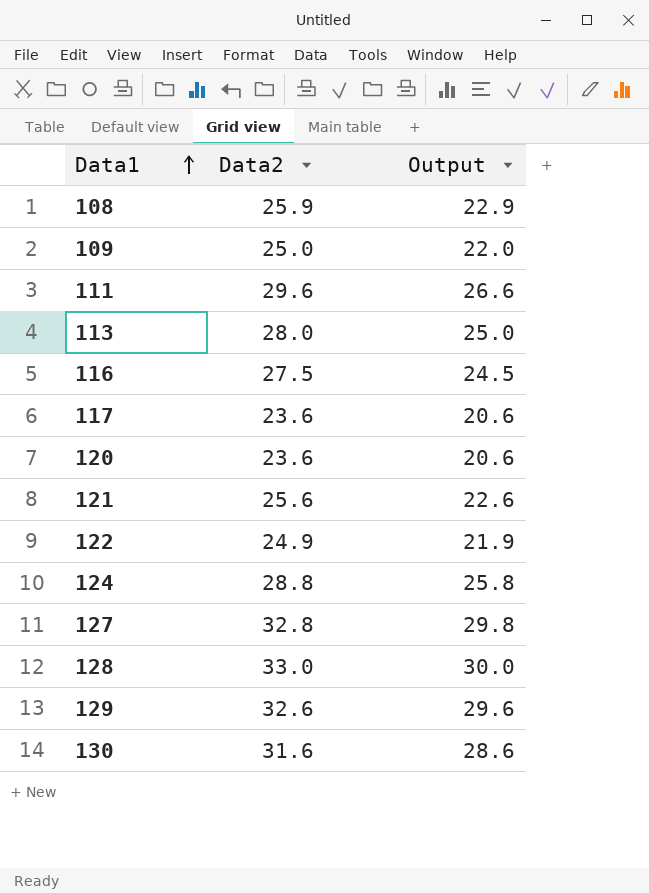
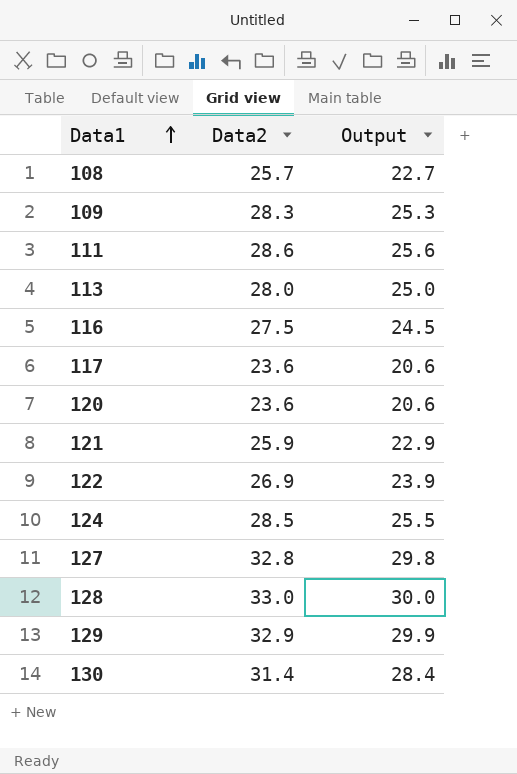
108 | Data2: 25.9 -> 25.7
108 | Output: 22.9 -> 22.7
109 | Data2: 25.0 -> 28.3
109 | Output: 22.0 -> 25.3
111 | Data2: 29.6 -> 28.6
111 | Output: 26.6 -> 25.6
121 | Data2: 25.6 -> 25.9
121 | Output: 22.6 -> 22.9
122 | Data2: 24.9 -> 26.9
122 | Output: 21.9 -> 23.9
124 | Data2: 28.8 -> 28.5
124 | Output: 25.8 -> 25.5
129 | Data2: 32.6 -> 32.9
129 | Output: 29.6 -> 29.9
130 | Data2: 31.6 -> 31.4
130 | Output: 28.6 -> 28.4

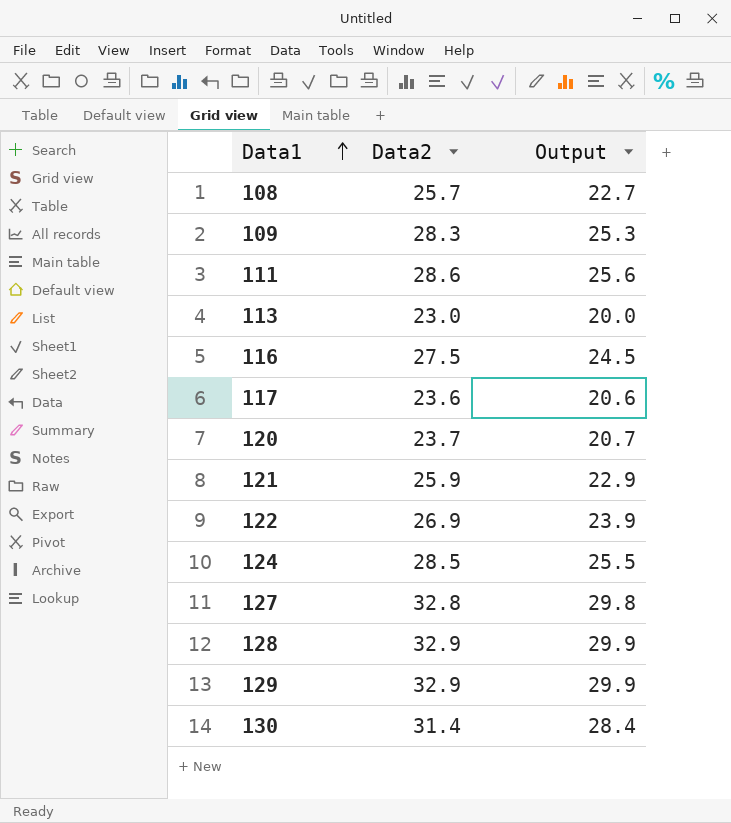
113 | Data2: 28.0 -> 23.0
113 | Output: 25.0 -> 20.0
120 | Data2: 23.6 -> 23.7
120 | Output: 20.6 -> 20.7
128 | Data2: 33.0 -> 32.9
128 | Output: 30.0 -> 29.9

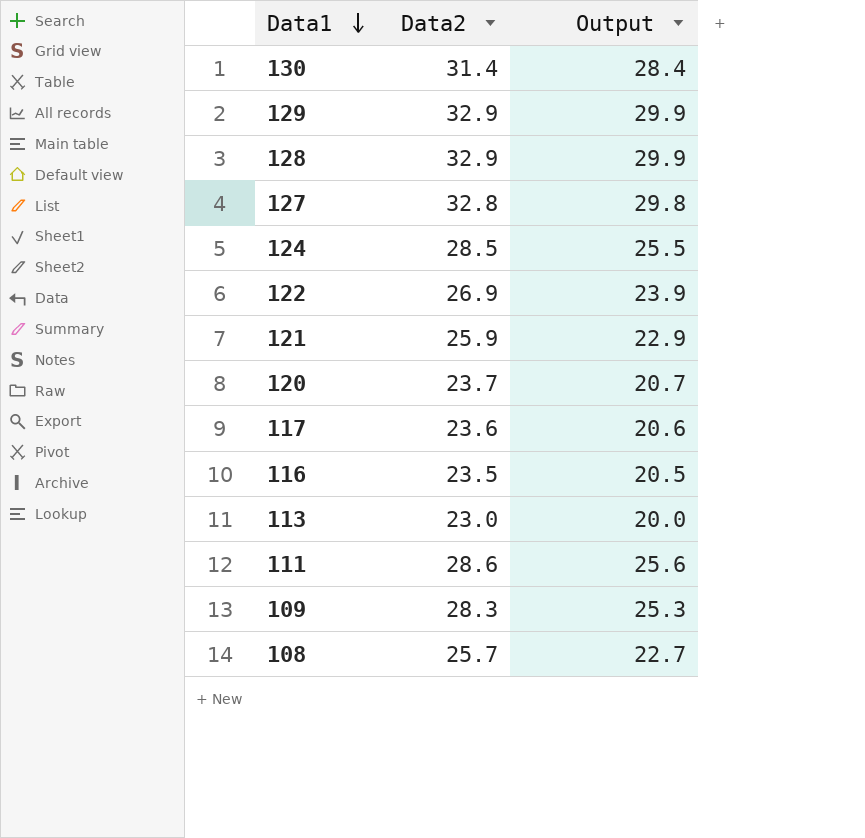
row order: Data1 ascending -> Data1 descending
116 | Data2: 27.5 -> 23.5
116 | Output: 24.5 -> 20.5

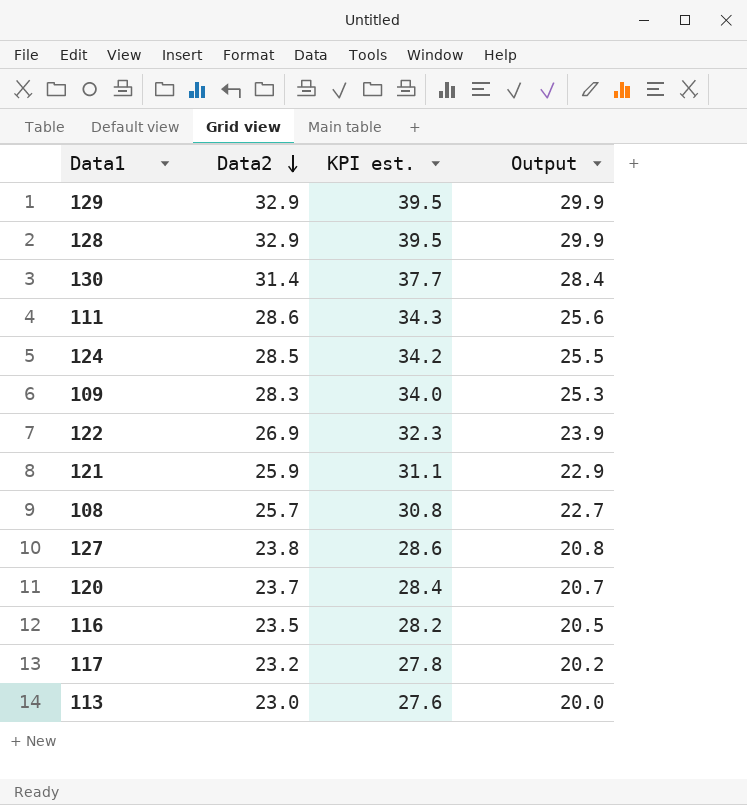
row order: Data1 descending -> Data2 descending
column KPI est. | formula: none -> [Data2] * 1.2
127 | Data2: 32.8 -> 23.8
127 | Output: 29.8 -> 20.8
117 | Data2: 23.6 -> 23.2
117 | Output: 20.6 -> 20.2

